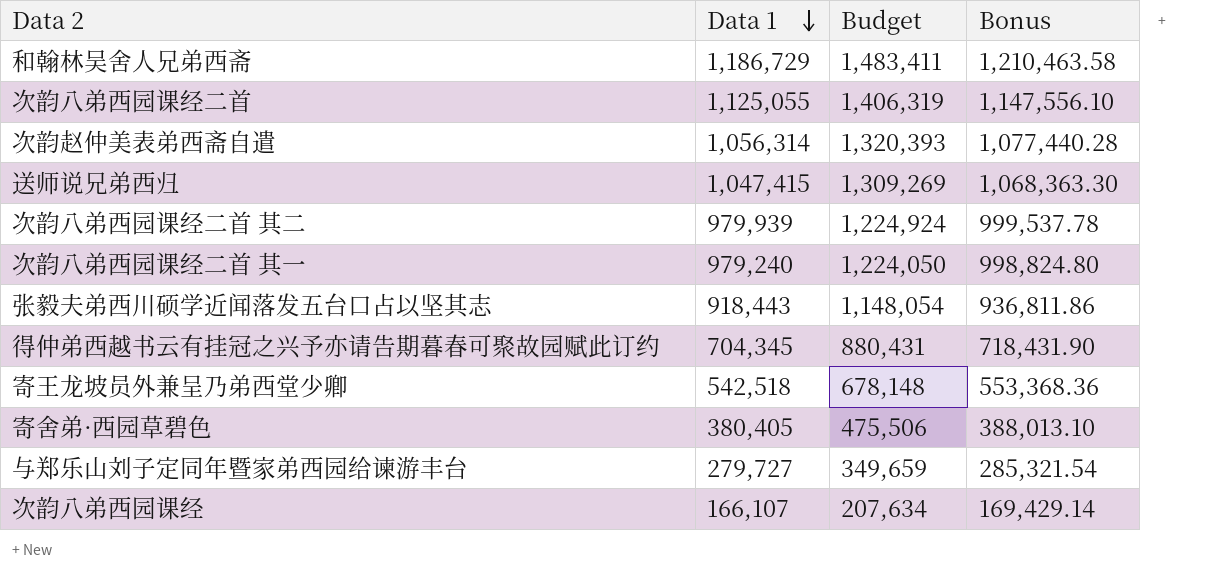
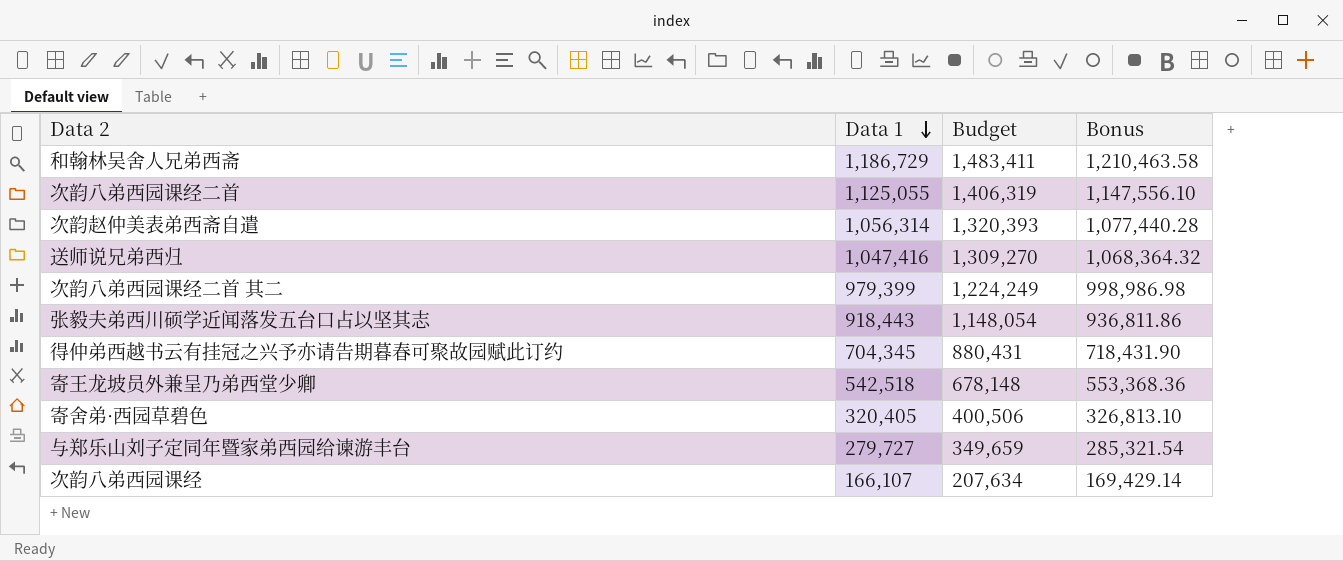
row 次韵八弟西园课经二首 其一: 979,240 | 1,224,050 | 998,824.80 -> none
送师说兄弟西归 | Data 1: 1,047,415 -> 1,047,416
送师说兄弟西归 | Budget: 1,309,269 -> 1,309,270
送师说兄弟西归 | Bonus: 1,068,363.30 -> 1,068,364.32
次韵八弟西园课经二首 其二 | Data 1: 979,939 -> 979,399
次韵八弟西园课经二首 其二 | Budget: 1,224,924 -> 1,224,249
次韵八弟西园课经二首 其二 | Bonus: 999,537.78 -> 998,986.98
寄舍弟·西园草碧色 | Data 1: 380,405 -> 320,405
寄舍弟·西园草碧色 | Budget: 475,506 -> 400,506
寄舍弟·西园草碧色 | Bonus: 388,013.10 -> 326,813.10

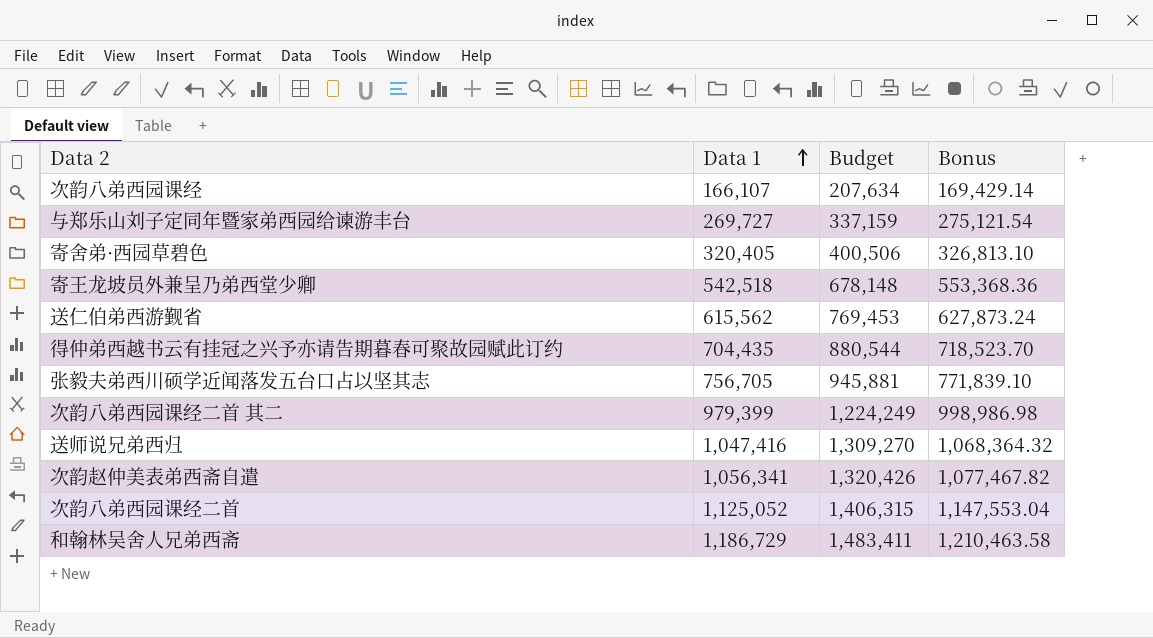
row order: Data 1 descending -> Data 1 ascending
与郑乐山刘子定同年暨家弟西园给谏游丰台 | Data 1: 279,727 -> 269,727
与郑乐山刘子定同年暨家弟西园给谏游丰台 | Budget: 349,659 -> 337,159
与郑乐山刘子定同年暨家弟西园给谏游丰台 | Bonus: 285,321.54 -> 275,121.54
row 送仁伯弟西游觐省: none -> 615,562 | 769,453 | 627,873.24
得仲弟西越书云有挂冠之兴予亦请告期暮春可聚故园赋此订约 | Data 1: 704,345 -> 704,435
得仲弟西越书云有挂冠之兴予亦请告期暮春可聚故园赋此订约 | Budget: 880,431 -> 880,544
得仲弟西越书云有挂冠之兴予亦请告期暮春可聚故园赋此订约 | Bonus: 718,431.90 -> 718,523.70
张毅夫弟西川硕学近闻落发五台口占以坚其志 | Data 1: 918,443 -> 756,705
张毅夫弟西川硕学近闻落发五台口占以坚其志 | Budget: 1,148,054 -> 945,881
张毅夫弟西川硕学近闻落发五台口占以坚其志 | Bonus: 936,811.86 -> 771,839.10
次韵赵仲美表弟西斋自遣 | Data 1: 1,056,314 -> 1,056,341
次韵赵仲美表弟西斋自遣 | Budget: 1,320,393 -> 1,320,426
次韵赵仲美表弟西斋自遣 | Bonus: 1,077,440.28 -> 1,077,467.82
次韵八弟西园课经二首 | Data 1: 1,125,055 -> 1,125,052
次韵八弟西园课经二首 | Budget: 1,406,319 -> 1,406,315
次韵八弟西园课经二首 | Bonus: 1,147,556.10 -> 1,147,553.04

